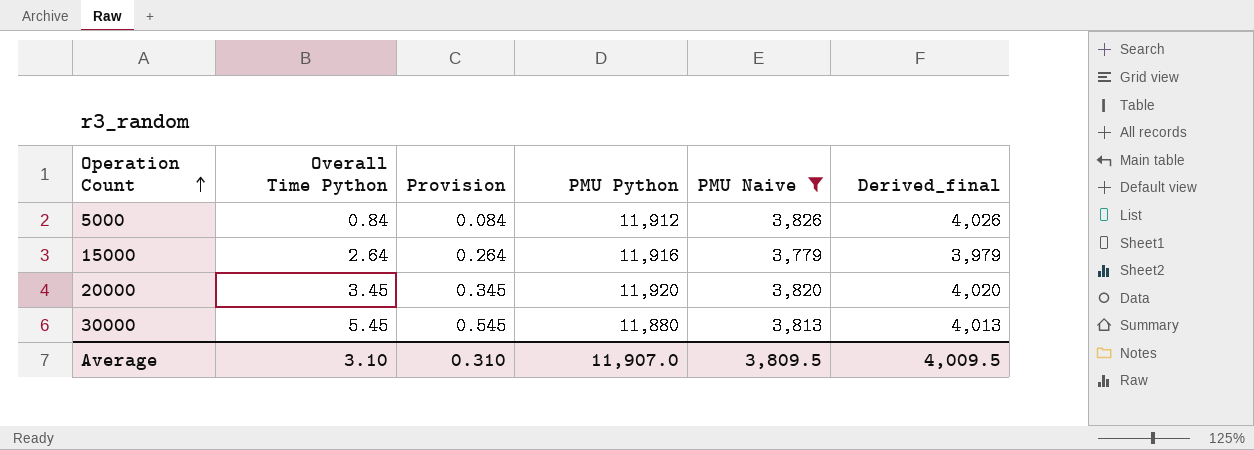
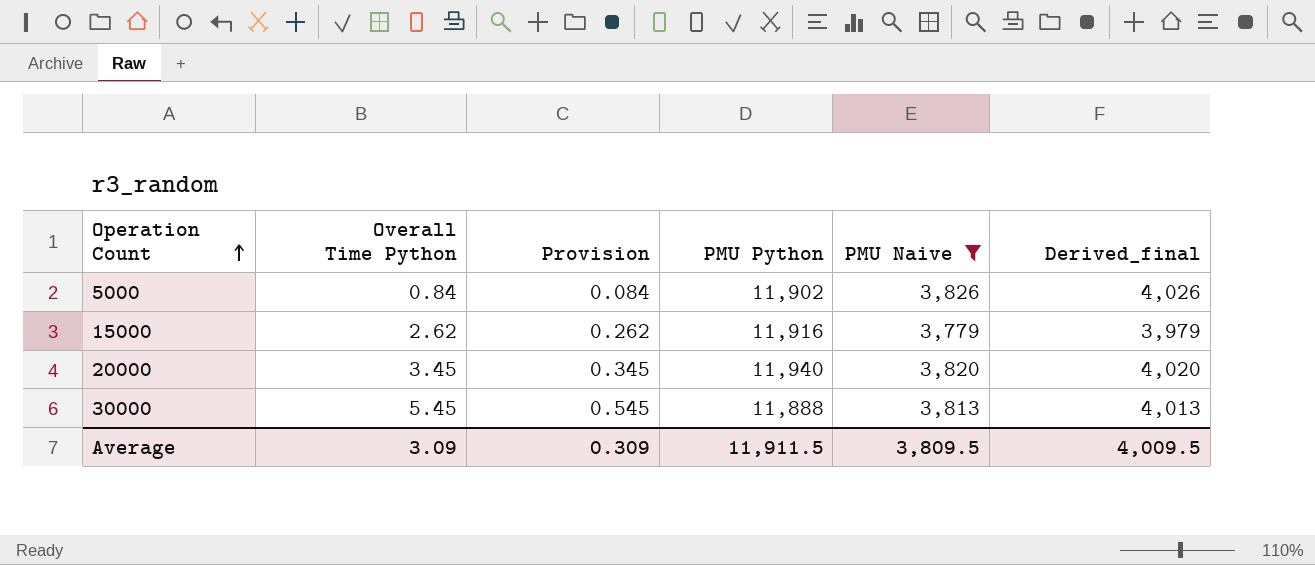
5000 | PMU Python: 11,912 -> 11,902
15000 | Overall Time Python: 2.64 -> 2.62
15000 | Provision: 0.264 -> 0.262
20000 | PMU Python: 11,920 -> 11,940
30000 | PMU Python: 11,880 -> 11,888
Average | Overall Time Python: 3.10 -> 3.09
Average | Provision: 0.310 -> 0.309
Average | PMU Python: 11,907.0 -> 11,911.5

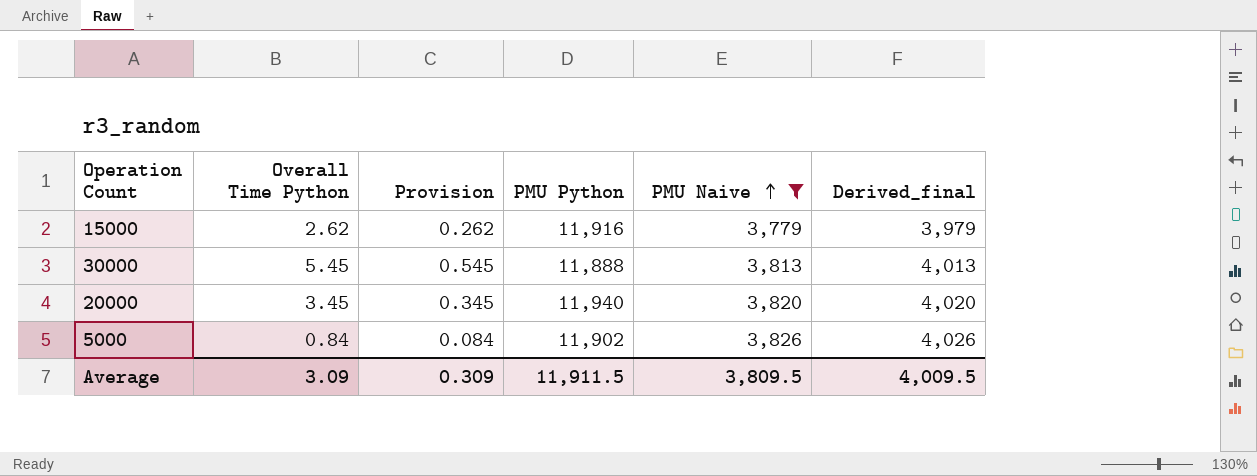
row order: Operation Count ascending -> PMU Naive ascending

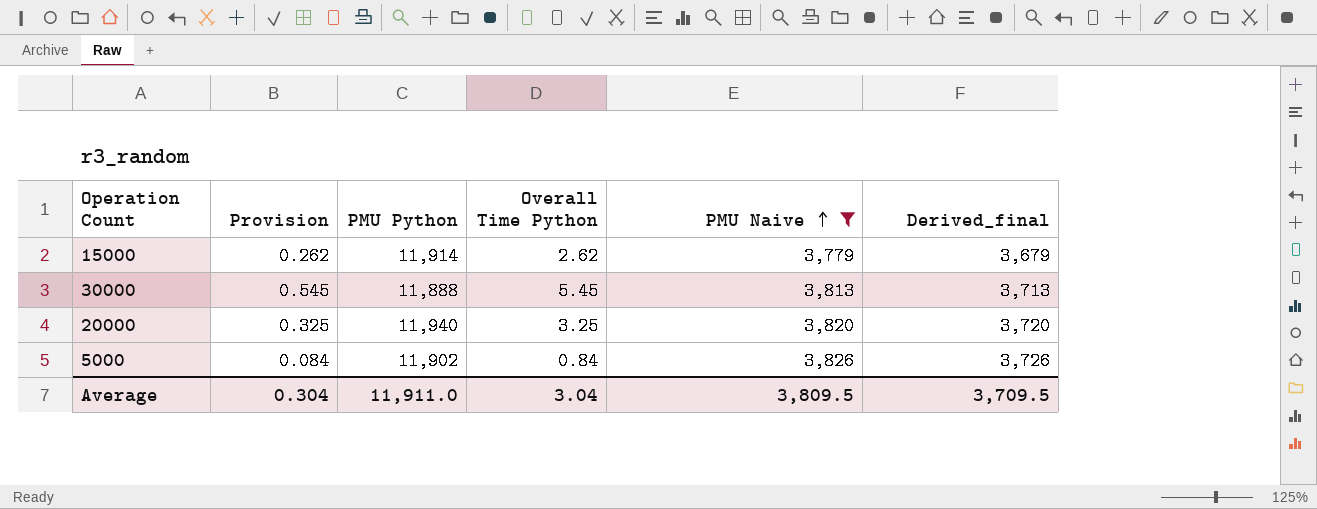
column Overall Time Python | position: 2 -> 4
column Derived_final | formula: [PMU Naive] + 200 -> [PMU Naive] - 100
15000 | PMU Python: 11,916 -> 11,914
20000 | Provision: 0.345 -> 0.325
20000 | Overall Time Python: 3.45 -> 3.25
Average | Provision: 0.309 -> 0.304
Average | PMU Python: 11,911.5 -> 11,911.0
Average | Overall Time Python: 3.09 -> 3.04
Average | Derived_final: 4,009.5 -> 3,709.5

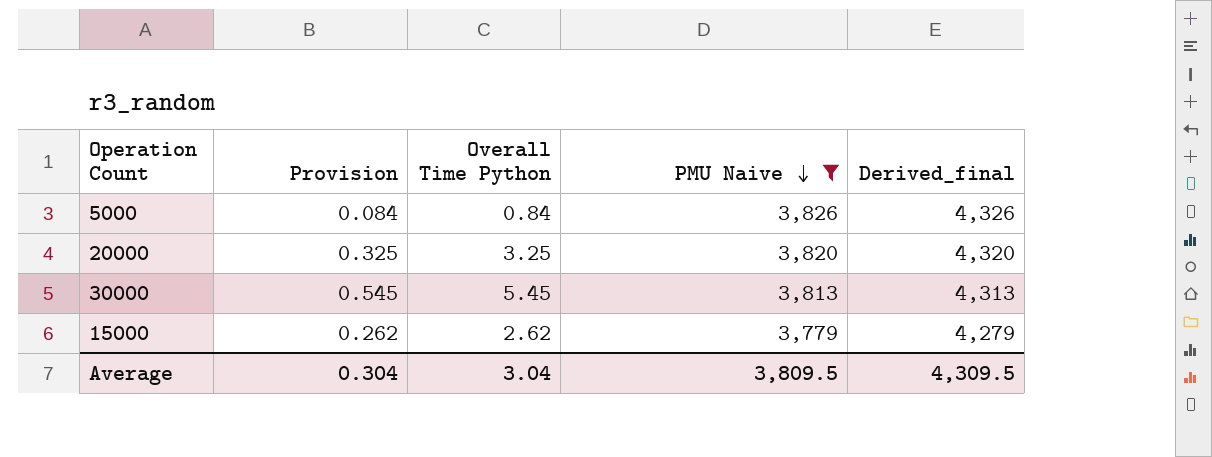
row order: PMU Naive ascending -> PMU Naive descending
column PMU Python | position: 3 -> none
column Derived_final | formula: [PMU Naive] - 100 -> [PMU Naive] + 500
Average | Derived_final: 3,709.5 -> 4,309.5

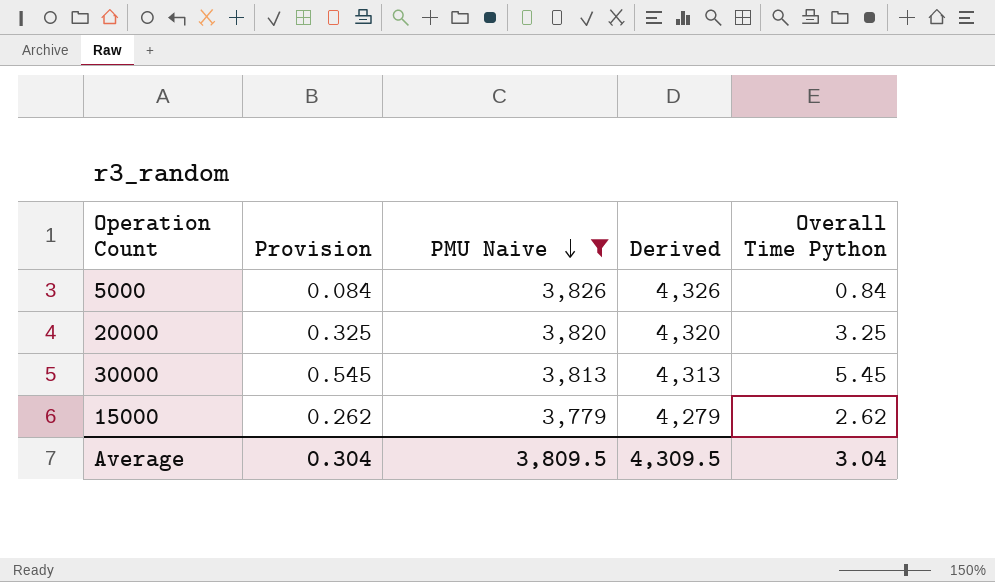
column name: Derived_final -> Derived
column Overall Time Python | position: 3 -> 5

